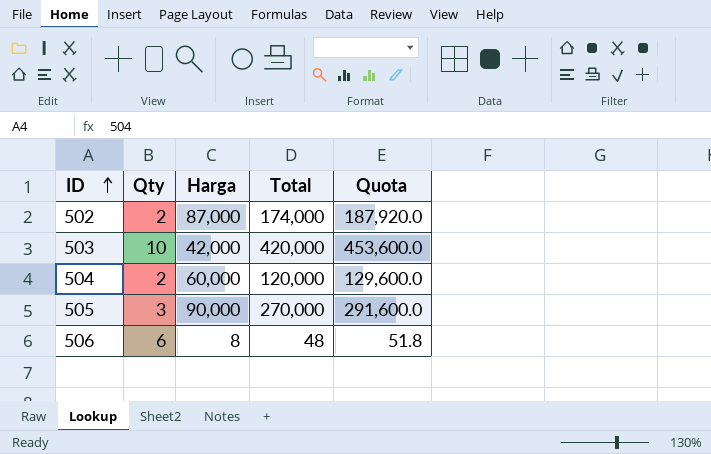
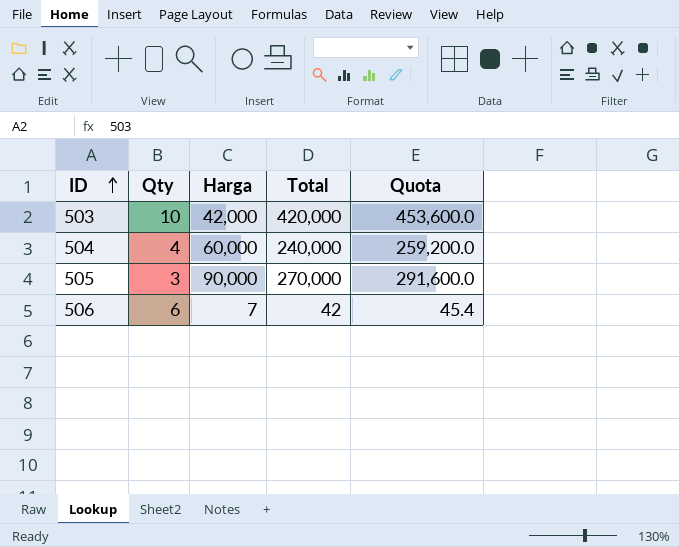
row 502: 2 | 87,000 | 174,000 | 187,920.0 -> none
504 | Qty: 2 -> 4
504 | Total: 120,000 -> 240,000
504 | Quota: 129,600.0 -> 259,200.0
506 | Harga: 8 -> 7
506 | Total: 48 -> 42
506 | Quota: 51.8 -> 45.4

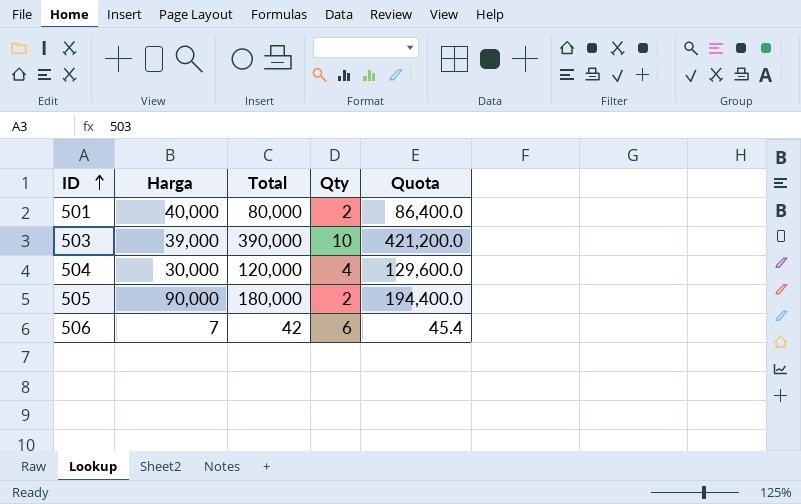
column Qty | position: 2 -> 4
row 501: none -> 40,000 | 80,000 | 2 | 86,400.0
503 | Harga: 42,000 -> 39,000
503 | Total: 420,000 -> 390,000
503 | Quota: 453,600.0 -> 421,200.0
504 | Harga: 60,000 -> 30,000
504 | Total: 240,000 -> 120,000
504 | Quota: 259,200.0 -> 129,600.0
505 | Total: 270,000 -> 180,000
505 | Qty: 3 -> 2
505 | Quota: 291,600.0 -> 194,400.0

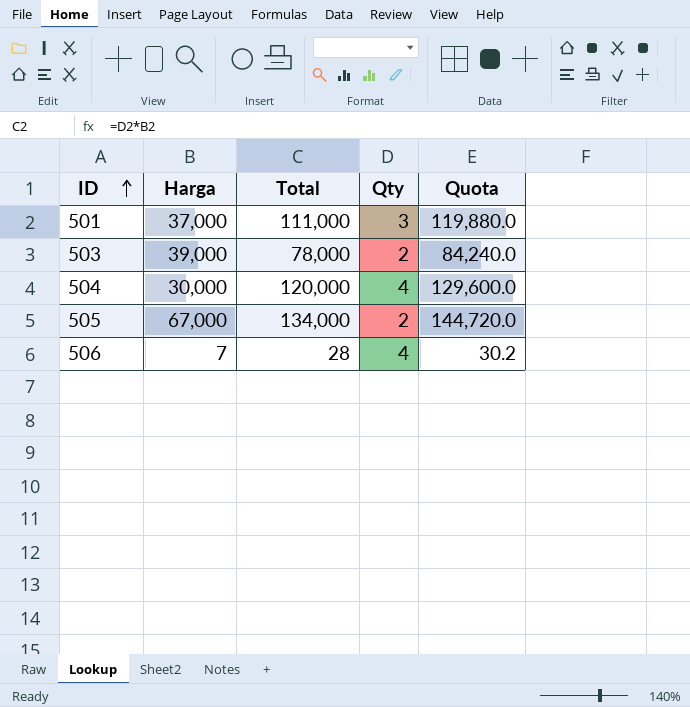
501 | Harga: 40,000 -> 37,000
501 | Total: 80,000 -> 111,000
501 | Qty: 2 -> 3
501 | Quota: 86,400.0 -> 119,880.0
503 | Total: 390,000 -> 78,000
503 | Qty: 10 -> 2
503 | Quota: 421,200.0 -> 84,240.0
505 | Harga: 90,000 -> 67,000
505 | Total: 180,000 -> 134,000
505 | Quota: 194,400.0 -> 144,720.0
506 | Total: 42 -> 28
506 | Qty: 6 -> 4
506 | Quota: 45.4 -> 30.2

